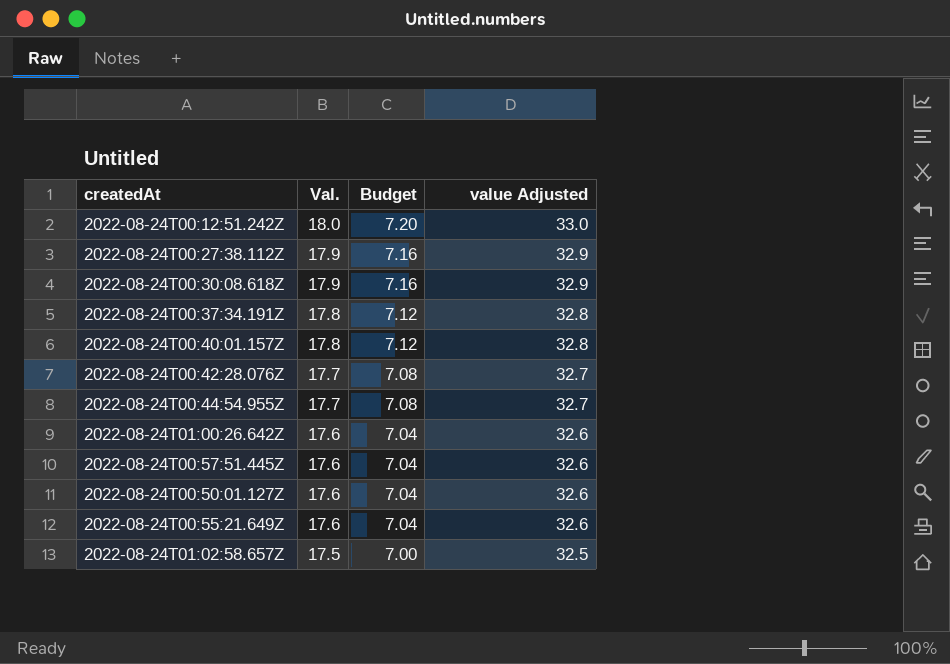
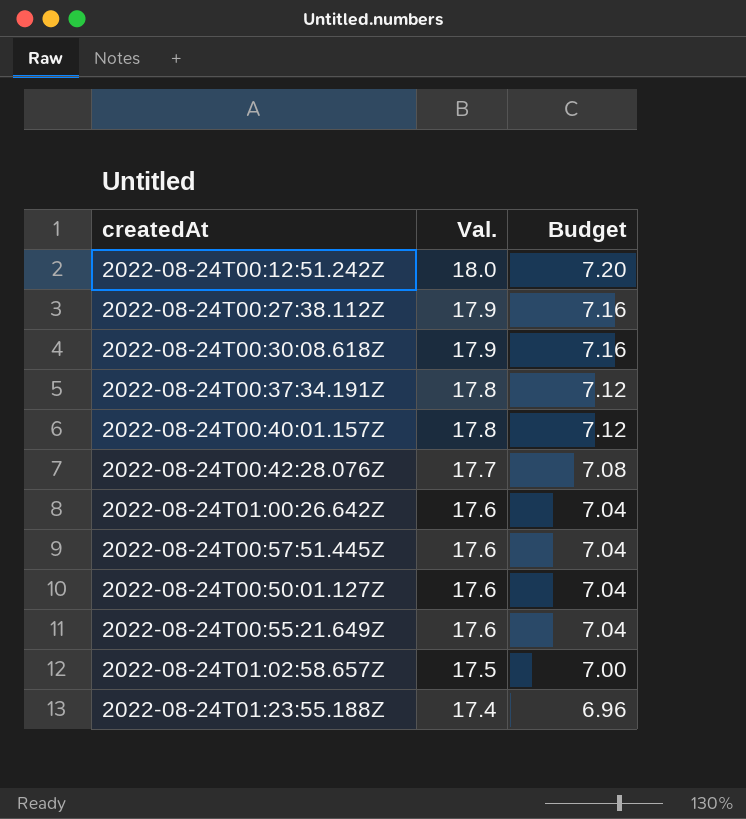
column value Adjusted | formula: [Val.] + 15 -> none
row 2022-08-24T00:44:54.955Z: 17.7 | 7.08 | 32.7 -> none
row 2022-08-24T01:23:55.188Z: none -> 17.4 | 6.96

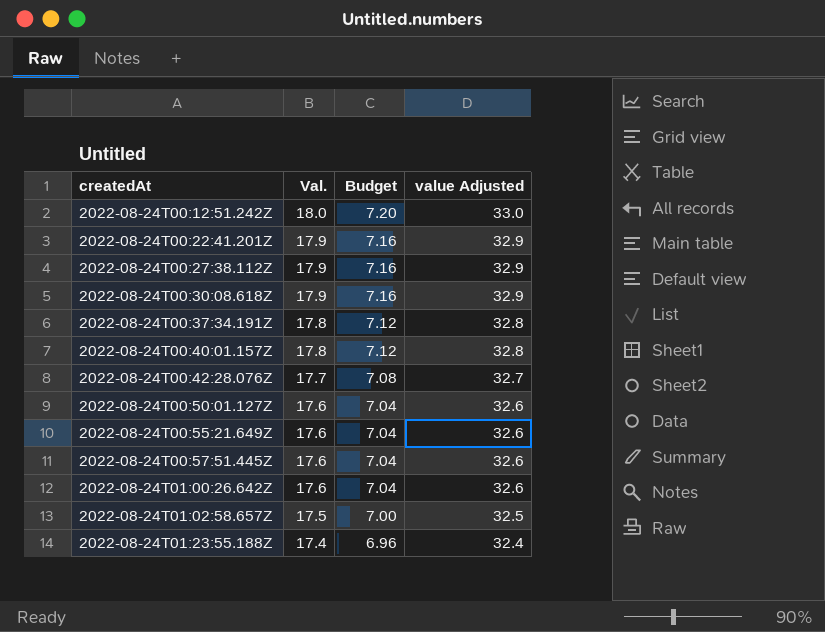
row order: Val. descending -> createdAt ascending
column value Adjusted | formula: none -> [Val.] + 15
row 2022-08-24T00:22:41.201Z: none -> 17.9 | 7.16 | 32.9

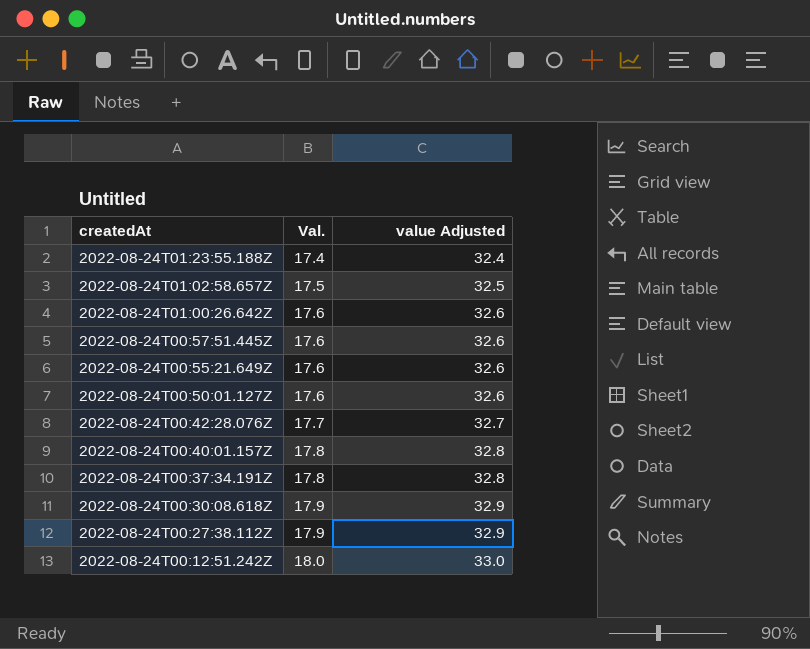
row order: createdAt ascending -> createdAt descending
column Budget | formula: [Val.] * 0.4 -> none
row 2022-08-24T00:22:41.201Z: 17.9 | 7.16 | 32.9 -> none

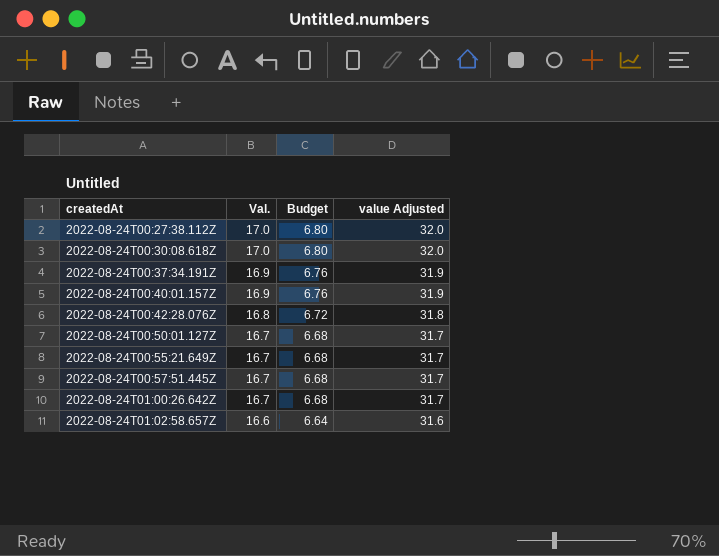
row order: createdAt descending -> createdAt ascending
column Budget | formula: none -> [Val.] * 0.4
row 2022-08-24T01:23:55.188Z: 17.4 | 32.4 -> none
row 2022-08-24T00:12:51.242Z: 18.0 | 33.0 -> none
2022-08-24T00:27:38.112Z | Val.: 17.9 -> 17.0
2022-08-24T00:27:38.112Z | value Adjusted: 32.9 -> 32.0
2022-08-24T00:30:08.618Z | Val.: 17.9 -> 17.0
2022-08-24T00:30:08.618Z | value Adjusted: 32.9 -> 32.0
2022-08-24T00:37:34.191Z | Val.: 17.8 -> 16.9
2022-08-24T00:37:34.191Z | value Adjusted: 32.8 -> 31.9
2022-08-24T00:40:01.157Z | Val.: 17.8 -> 16.9
2022-08-24T00:40:01.157Z | value Adjusted: 32.8 -> 31.9
2022-08-24T00:42:28.076Z | Val.: 17.7 -> 16.8
2022-08-24T00:42:28.076Z | value Adjusted: 32.7 -> 31.8
2022-08-24T00:50:01.127Z | Val.: 17.6 -> 16.7
2022-08-24T00:50:01.127Z | value Adjusted: 32.6 -> 31.7
2022-08-24T00:55:21.649Z | Val.: 17.6 -> 16.7
2022-08-24T00:55:21.649Z | value Adjusted: 32.6 -> 31.7
2022-08-24T00:57:51.445Z | Val.: 17.6 -> 16.7
2022-08-24T00:57:51.445Z | value Adjusted: 32.6 -> 31.7
2022-08-24T01:00:26.642Z | Val.: 17.6 -> 16.7
2022-08-24T01:00:26.642Z | value Adjusted: 32.6 -> 31.7
2022-08-24T01:02:58.657Z | Val.: 17.5 -> 16.6
2022-08-24T01:02:58.657Z | value Adjusted: 32.5 -> 31.6

